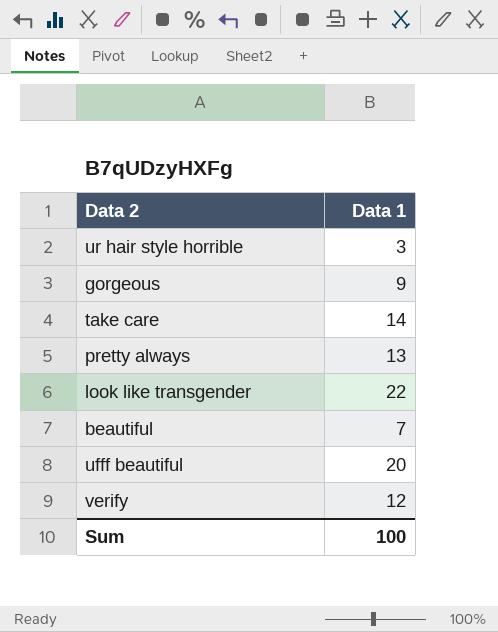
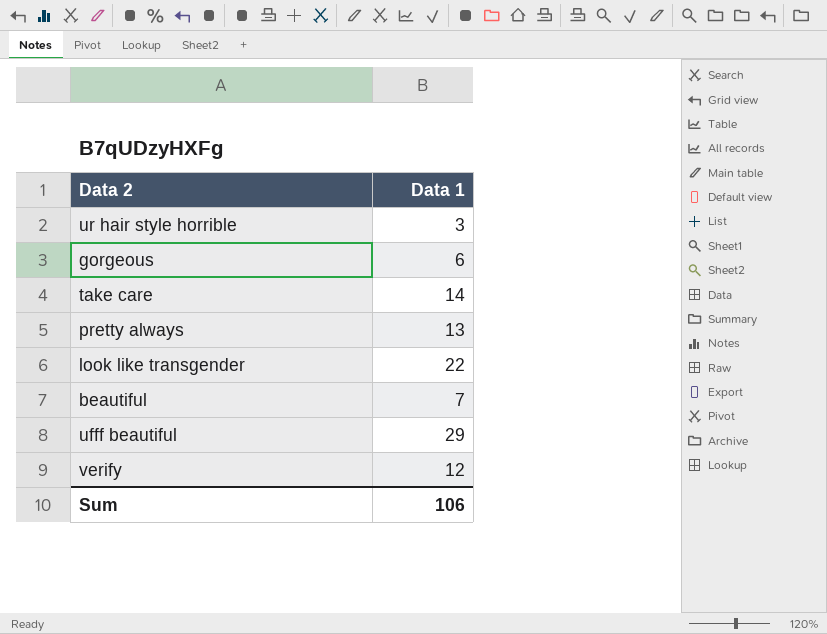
gorgeous | Data 1: 9 -> 6
ufff beautiful | Data 1: 20 -> 29
Sum | Data 1: 100 -> 106

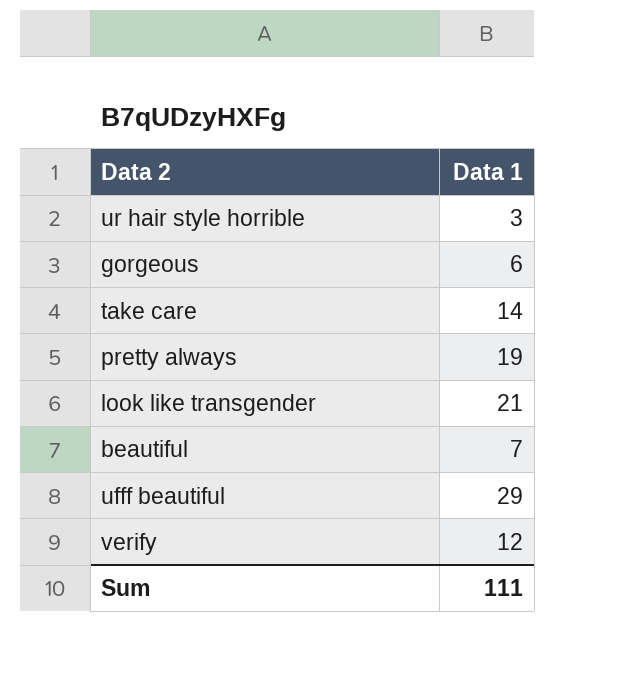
pretty always | Data 1: 13 -> 19
look like transgender | Data 1: 22 -> 21
Sum | Data 1: 106 -> 111

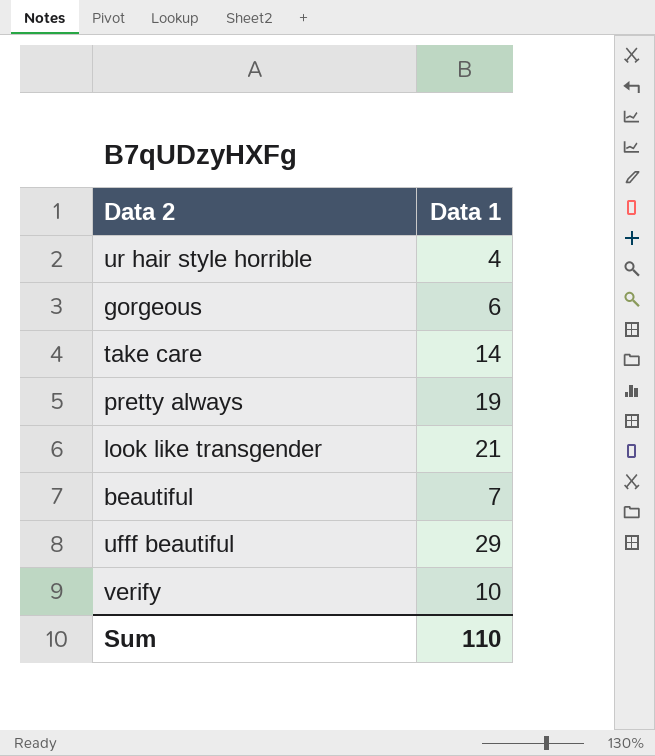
ur hair style horrible | Data 1: 3 -> 4
verify | Data 1: 12 -> 10
Sum | Data 1: 111 -> 110

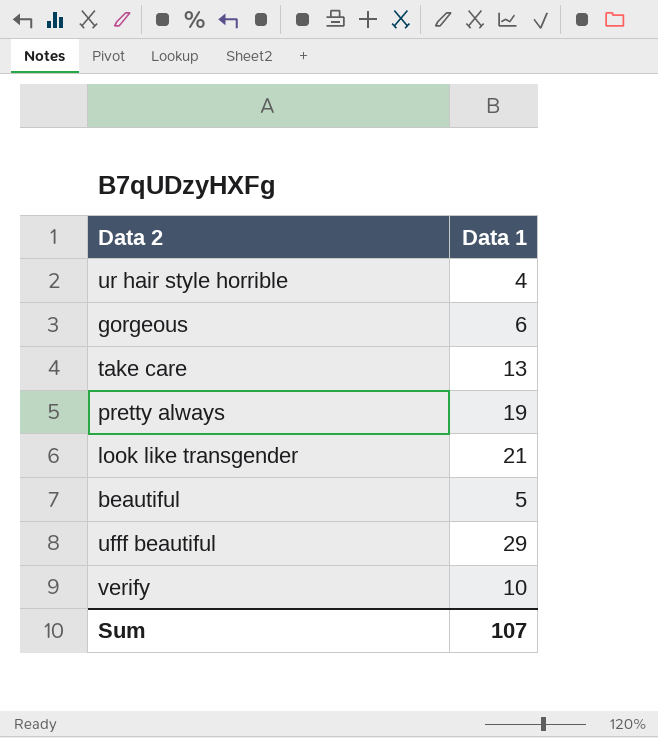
take care | Data 1: 14 -> 13
beautiful | Data 1: 7 -> 5
Sum | Data 1: 110 -> 107

